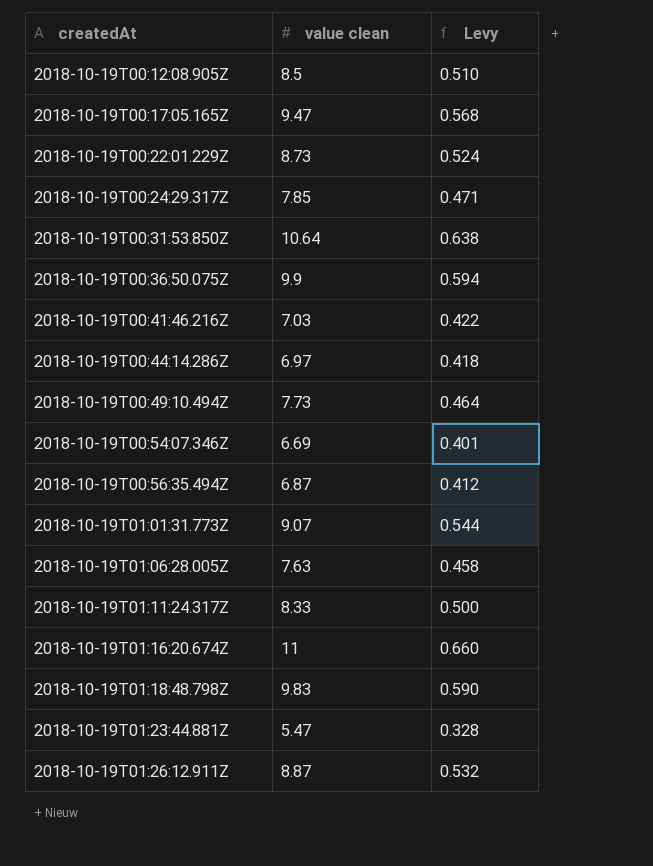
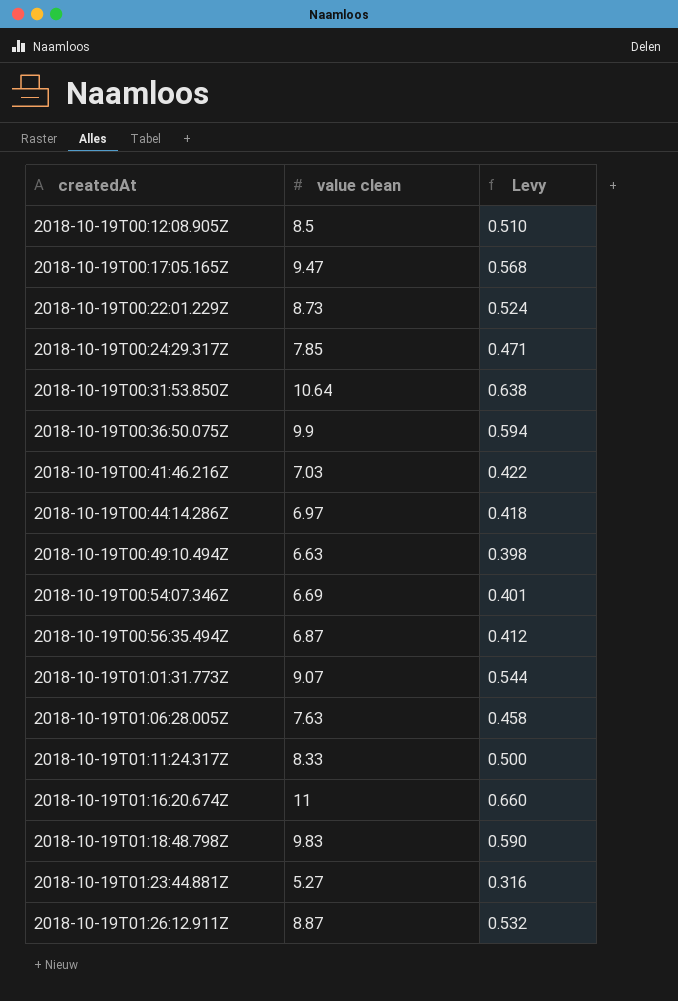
2018-10-19T00:49:10.494Z | value clean: 7.73 -> 6.63
2018-10-19T00:49:10.494Z | Levy: 0.464 -> 0.398
2018-10-19T01:23:44.881Z | value clean: 5.47 -> 5.27
2018-10-19T01:23:44.881Z | Levy: 0.328 -> 0.316

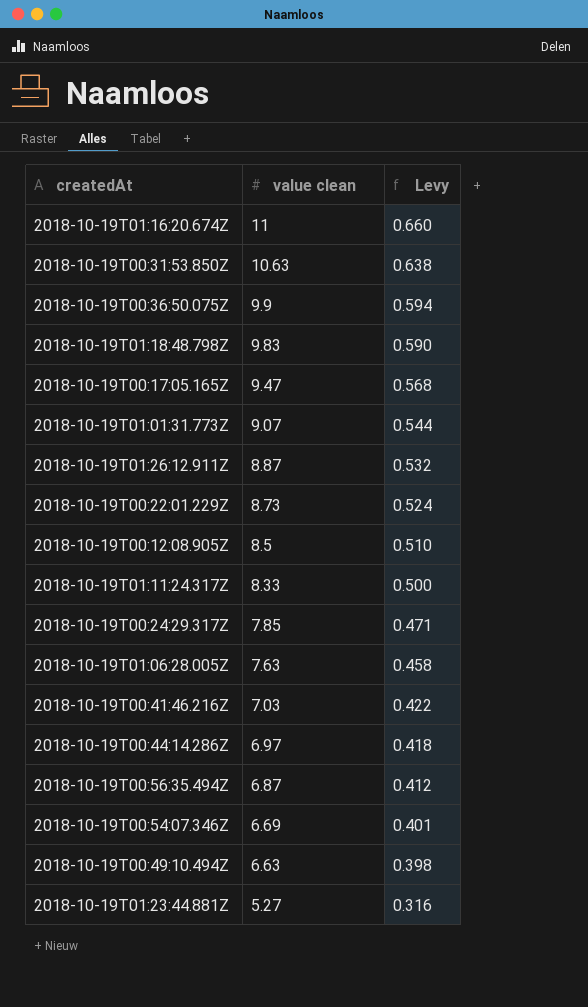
row order: createdAt ascending -> value clean descending
2018-10-19T00:31:53.850Z | value clean: 10.64 -> 10.63

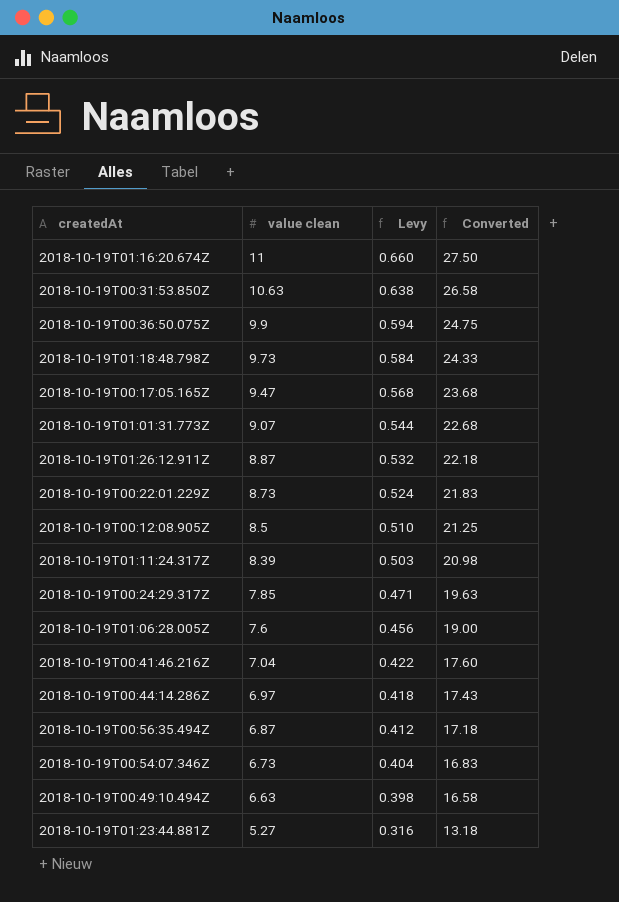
column Converted | formula: none -> [value clean] * 2.5
2018-10-19T01:18:48.798Z | value clean: 9.83 -> 9.73
2018-10-19T01:18:48.798Z | Levy: 0.590 -> 0.584
2018-10-19T01:11:24.317Z | value clean: 8.33 -> 8.39
2018-10-19T01:11:24.317Z | Levy: 0.500 -> 0.503
2018-10-19T01:06:28.005Z | value clean: 7.63 -> 7.6
2018-10-19T01:06:28.005Z | Levy: 0.458 -> 0.456
2018-10-19T00:41:46.216Z | value clean: 7.03 -> 7.04
2018-10-19T00:54:07.346Z | value clean: 6.69 -> 6.73
2018-10-19T00:54:07.346Z | Levy: 0.401 -> 0.404

